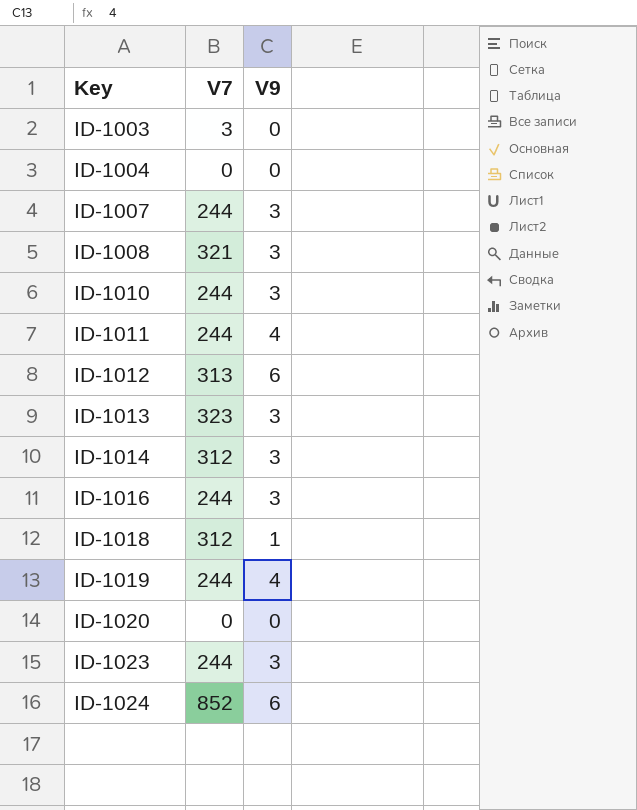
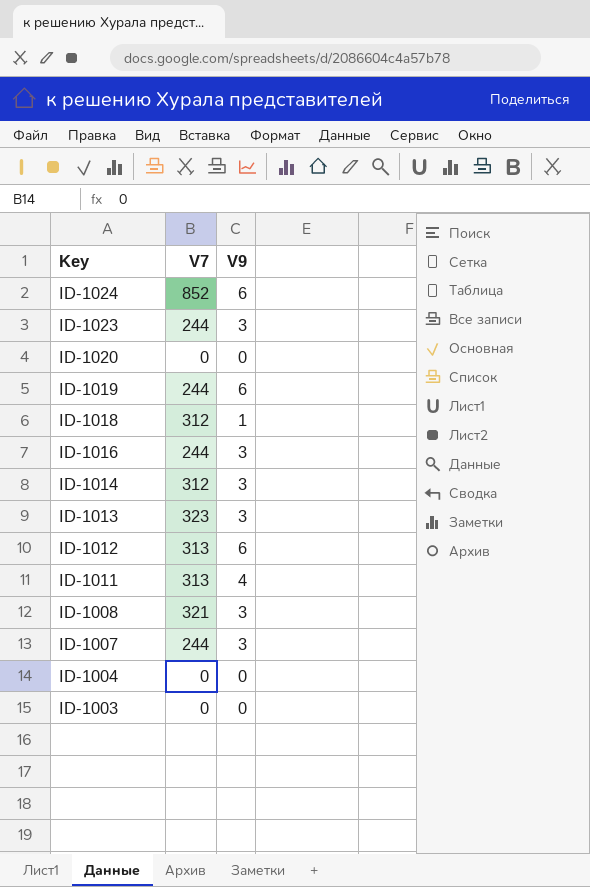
row order: Key ascending -> Key descending
row ID-1010: 244 | 3 -> none
ID-1019 | V9: 4 -> 6
ID-1011 | V7: 244 -> 313
ID-1003 | V7: 3 -> 0

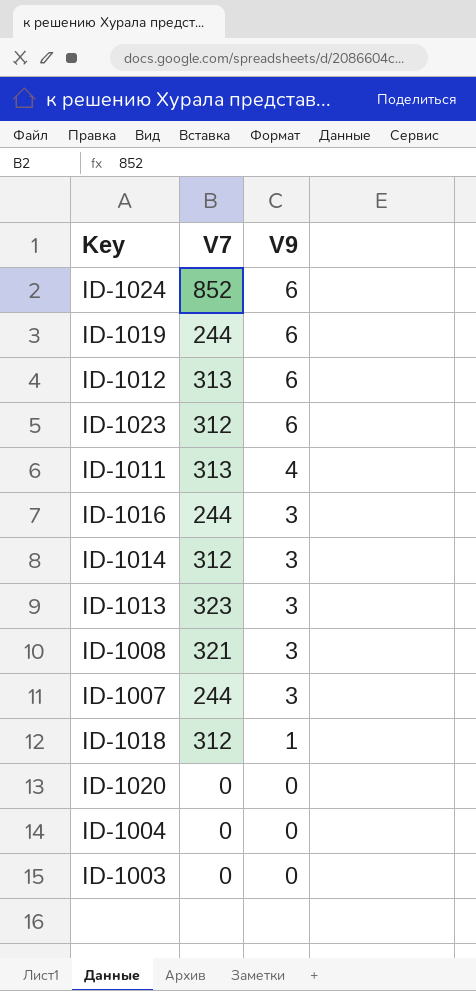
row order: Key descending -> V9 descending
ID-1023 | V7: 244 -> 312
ID-1023 | V9: 3 -> 6

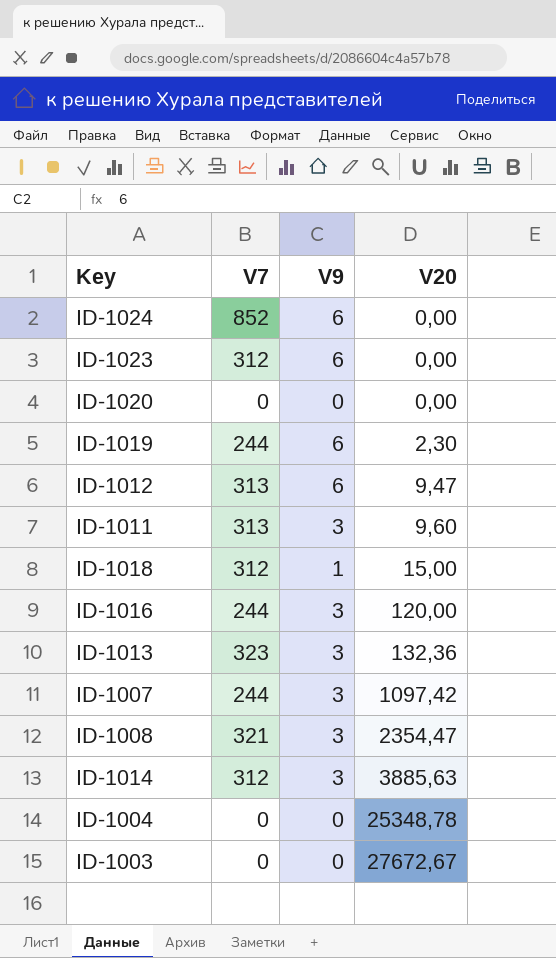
row order: V9 descending -> V20 ascending
column V20 | position: none -> 4
ID-1011 | V9: 4 -> 3

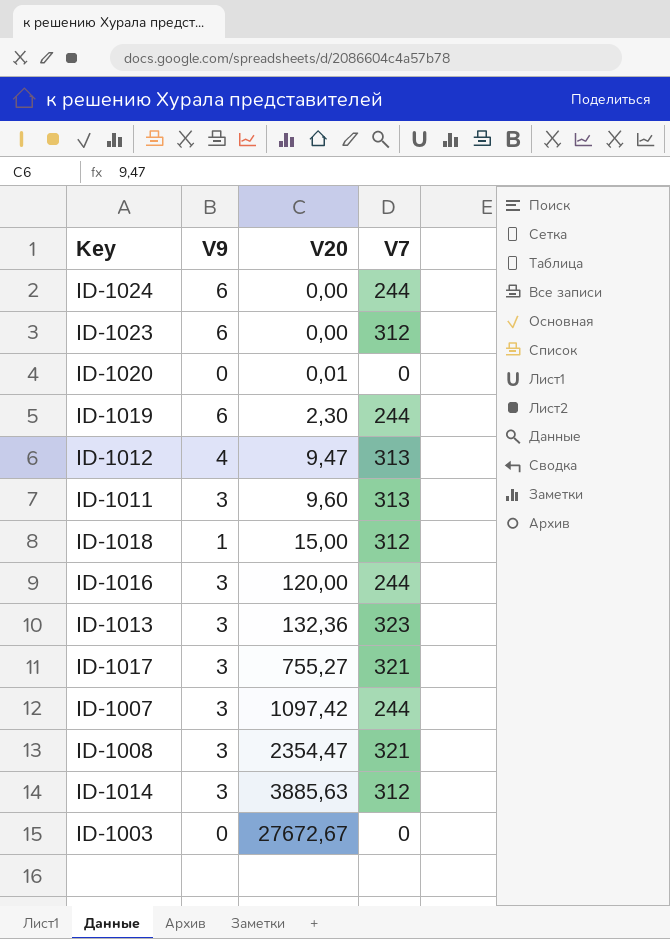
column V7 | position: 2 -> 4
row ID-1004: 0 | 0 | 25348,78 -> none
ID-1024 | V7: 852 -> 244
ID-1020 | V20: 0,00 -> 0,01
ID-1012 | V9: 6 -> 4
row ID-1017: none -> 3 | 755,27 | 321

